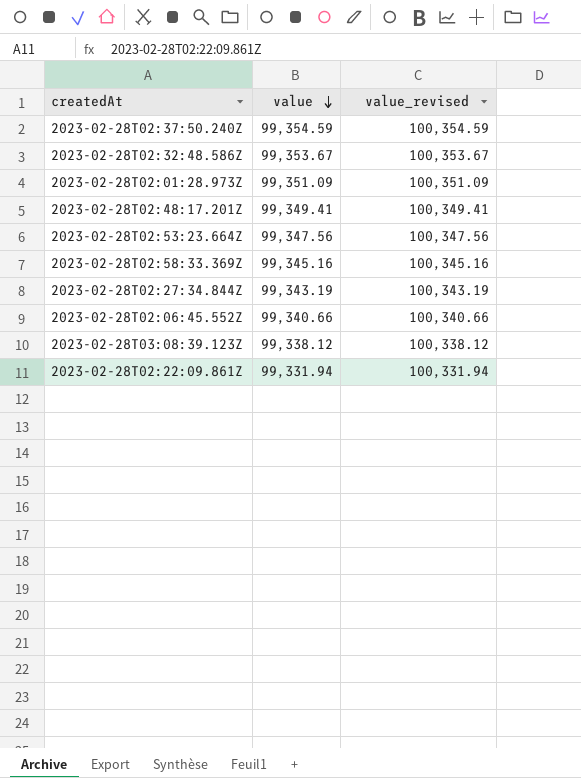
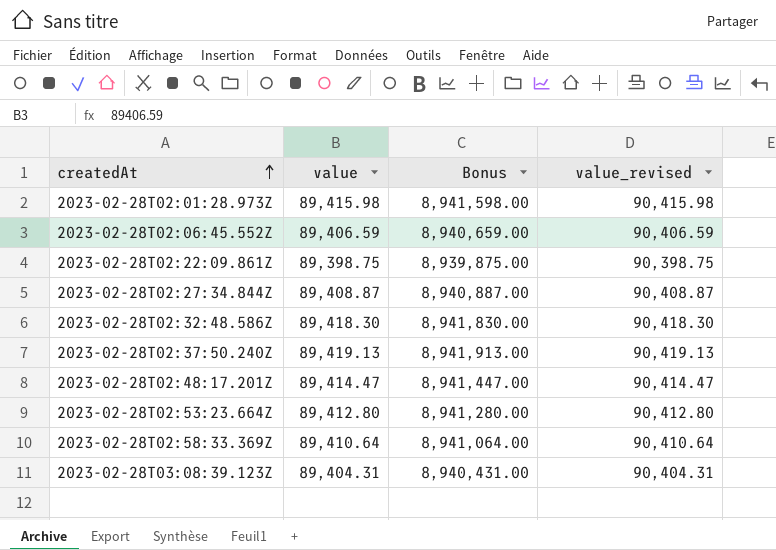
row order: value descending -> createdAt ascending
column Bonus | formula: none -> [value] * 100
2023-02-28T02:01:28.973Z | value: 99,351.09 -> 89,415.98
2023-02-28T02:01:28.973Z | value_revised: 100,351.09 -> 90,415.98
2023-02-28T02:06:45.552Z | value: 99,340.66 -> 89,406.59
2023-02-28T02:06:45.552Z | value_revised: 100,340.66 -> 90,406.59
2023-02-28T02:22:09.861Z | value: 99,331.94 -> 89,398.75
2023-02-28T02:22:09.861Z | value_revised: 100,331.94 -> 90,398.75
2023-02-28T02:27:34.844Z | value: 99,343.19 -> 89,408.87
2023-02-28T02:27:34.844Z | value_revised: 100,343.19 -> 90,408.87
2023-02-28T02:32:48.586Z | value: 99,353.67 -> 89,418.30
2023-02-28T02:32:48.586Z | value_revised: 100,353.67 -> 90,418.30
2023-02-28T02:37:50.240Z | value: 99,354.59 -> 89,419.13
2023-02-28T02:37:50.240Z | value_revised: 100,354.59 -> 90,419.13
2023-02-28T02:48:17.201Z | value: 99,349.41 -> 89,414.47
2023-02-28T02:48:17.201Z | value_revised: 100,349.41 -> 90,414.47
2023-02-28T02:53:23.664Z | value: 99,347.56 -> 89,412.80
2023-02-28T02:53:23.664Z | value_revised: 100,347.56 -> 90,412.80
2023-02-28T02:58:33.369Z | value: 99,345.16 -> 89,410.64
2023-02-28T02:58:33.369Z | value_revised: 100,345.16 -> 90,410.64
2023-02-28T03:08:39.123Z | value: 99,338.12 -> 89,404.31
2023-02-28T03:08:39.123Z | value_revised: 100,338.12 -> 90,404.31

